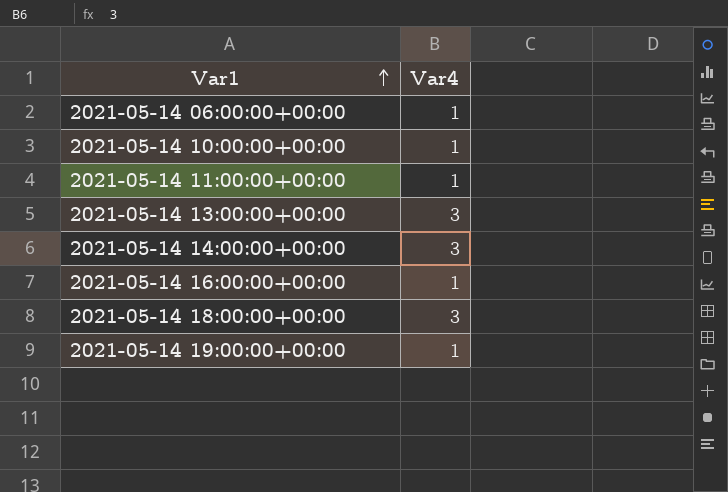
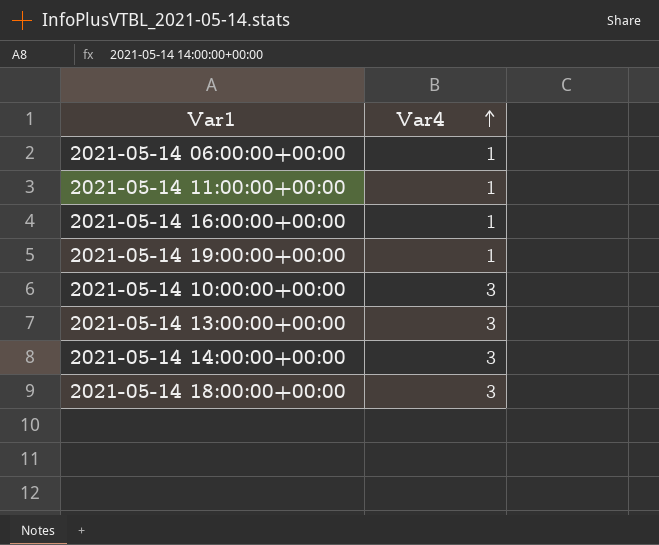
row order: Var1 ascending -> Var4 ascending
2021-05-14 10:00:00+00:00 | Var4: 1 -> 3

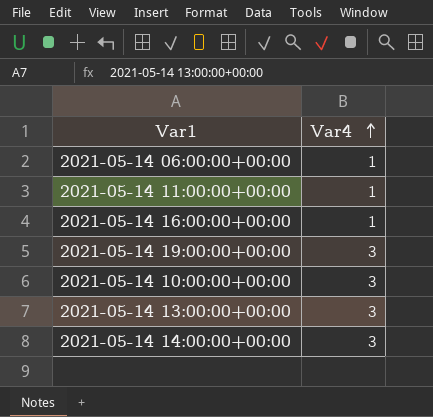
row 2021-05-14 18:00:00+00:00: 3 -> none
2021-05-14 19:00:00+00:00 | Var4: 1 -> 3

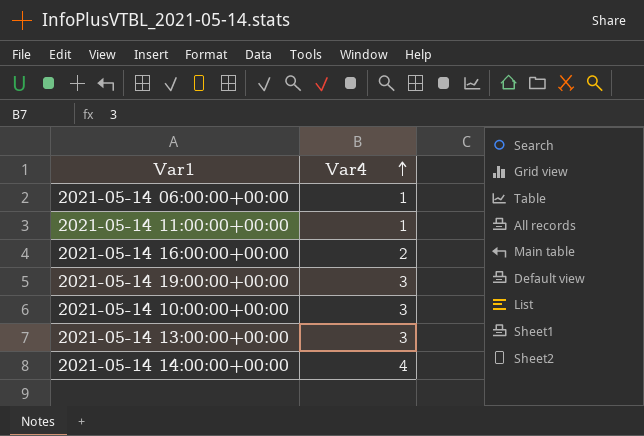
2021-05-14 16:00:00+00:00 | Var4: 1 -> 2
2021-05-14 14:00:00+00:00 | Var4: 3 -> 4

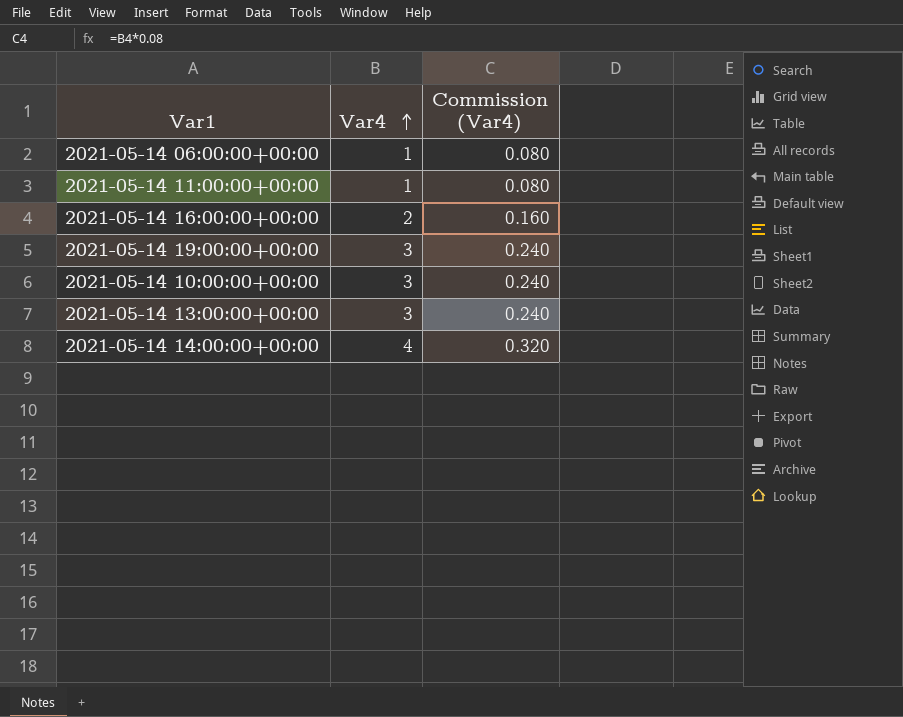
column Commission (Var4) | formula: none -> [Var4] * 0.08

